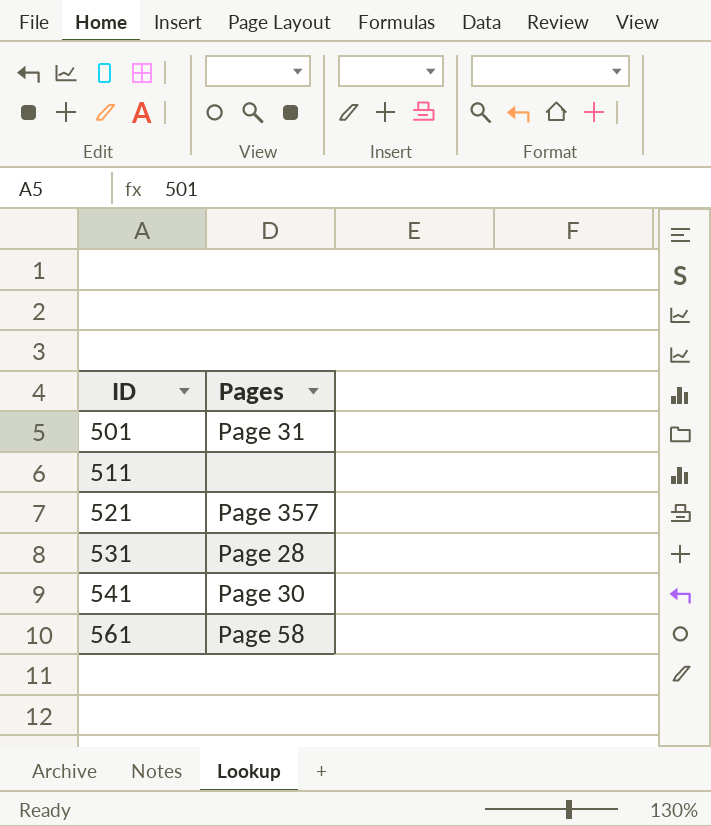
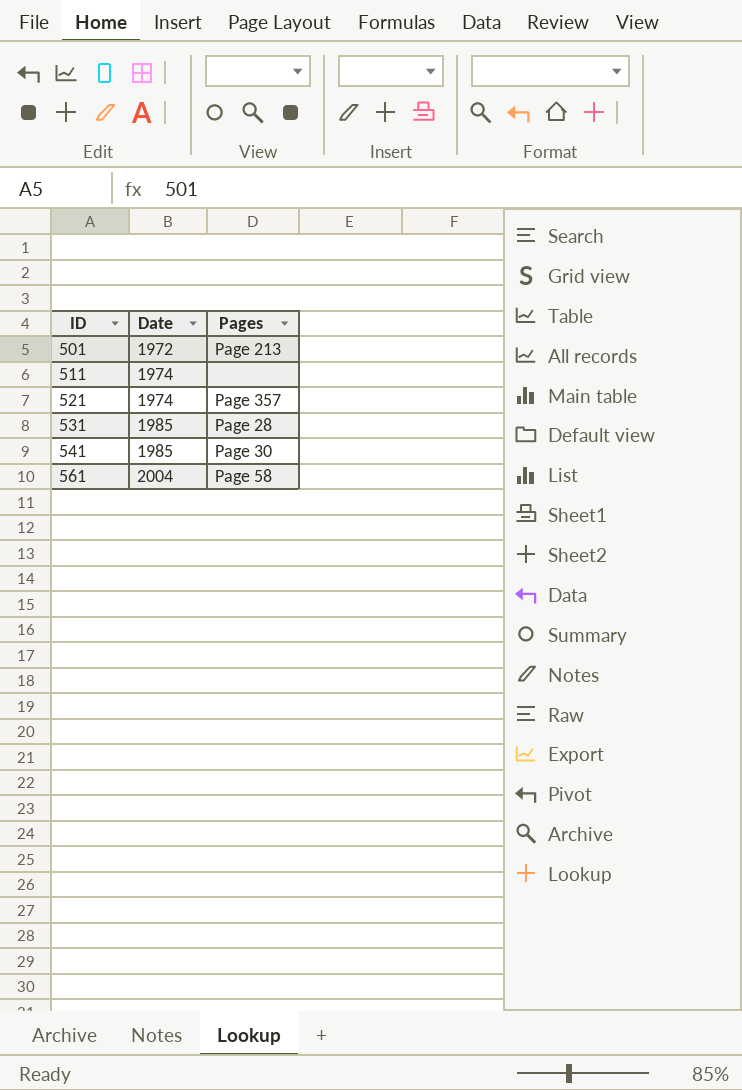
column Date | position: none -> 2
501 | Pages: Page 31 -> Page 213

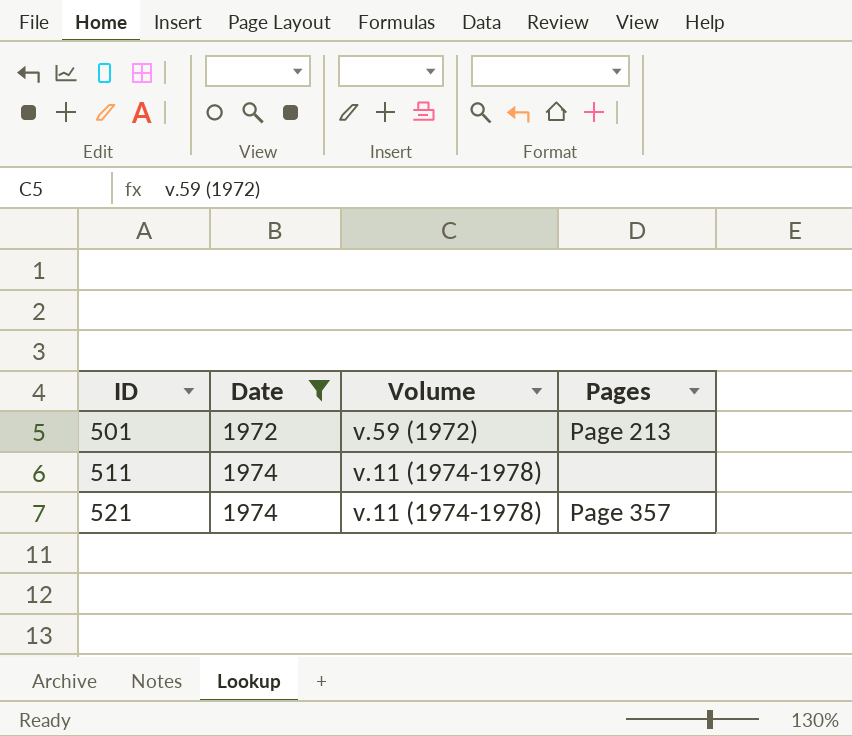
filter: none -> Date <= 1974
column Volume | position: none -> 3

